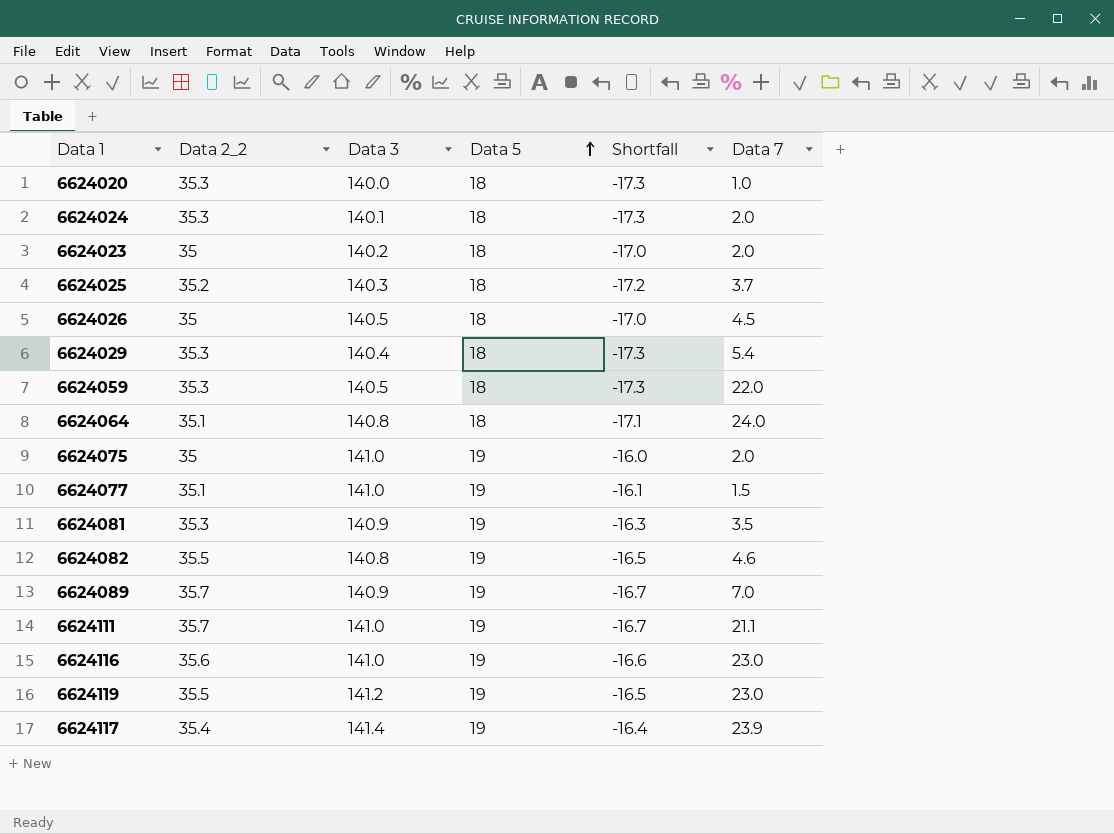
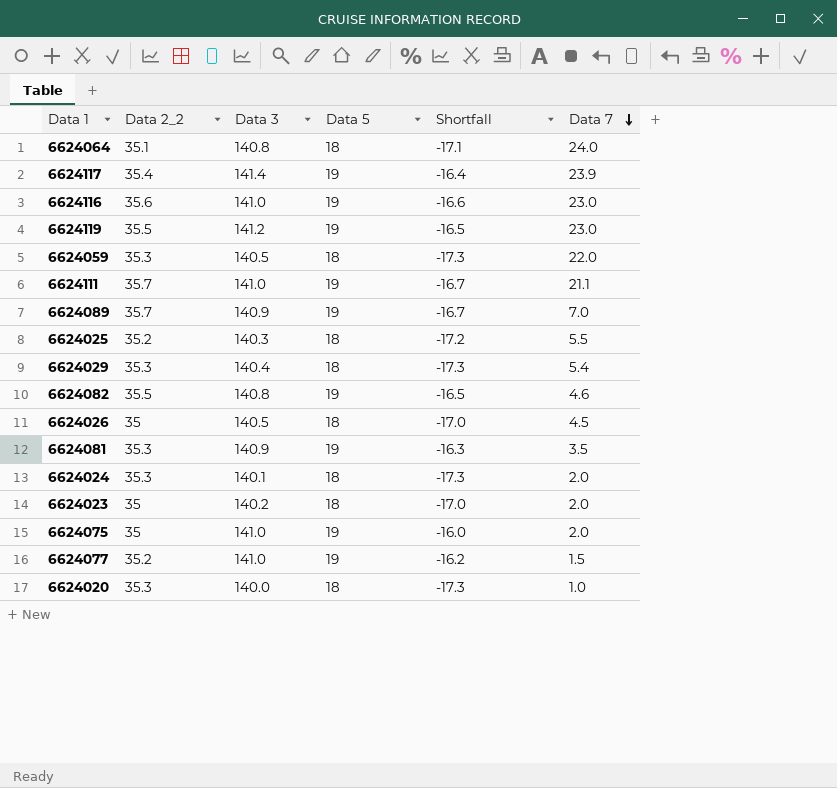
row order: Data 5 ascending -> Data 7 descending
6624025 | Data 7: 3.7 -> 5.5
6624077 | Data 2_2: 35.1 -> 35.2
6624077 | Shortfall: -16.1 -> -16.2

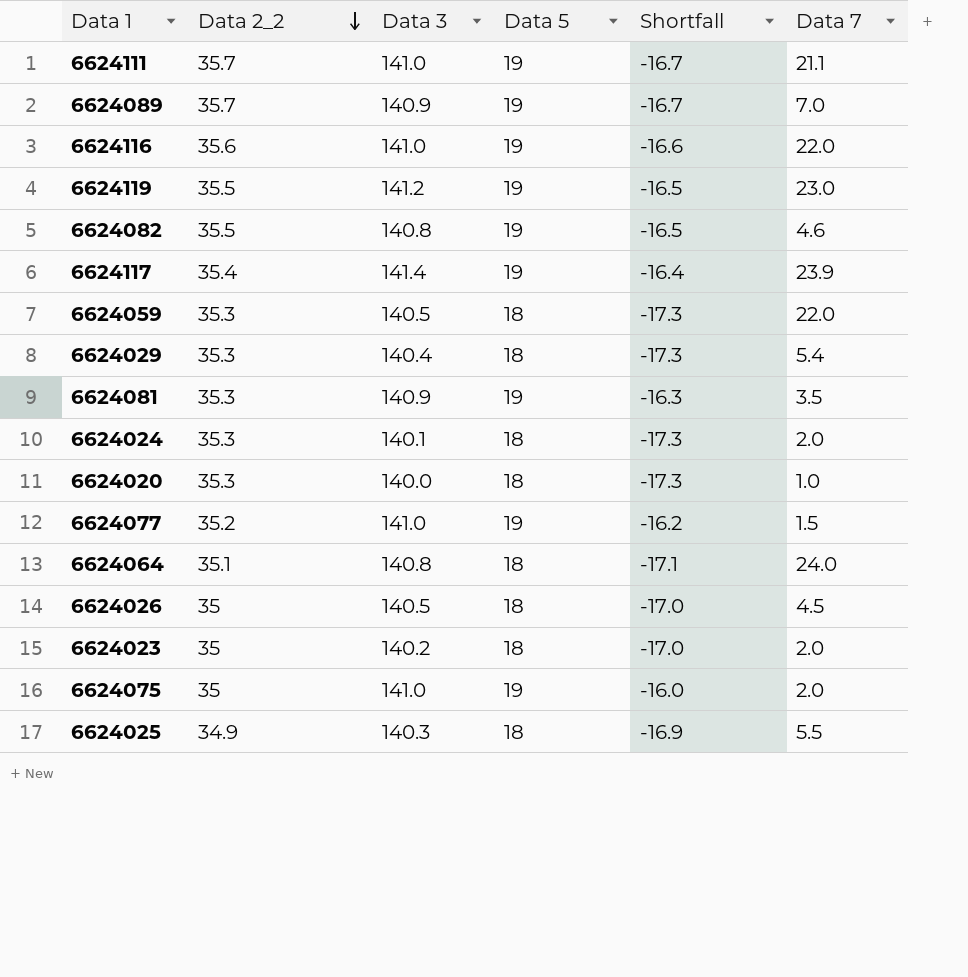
row order: Data 7 descending -> Data 2_2 descending
6624116 | Data 7: 23.0 -> 22.0
6624025 | Data 2_2: 35.2 -> 34.9
6624025 | Shortfall: -17.2 -> -16.9

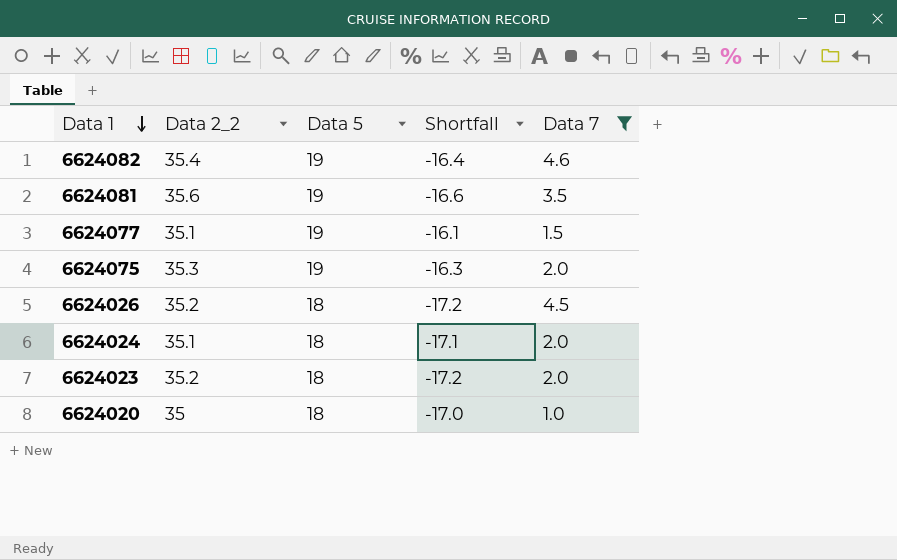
filter: none -> Data 7 <= 4.6
row order: Data 2_2 descending -> Data 1 descending
column Data 3 | position: 3 -> none
6624082 | Data 2_2: 35.5 -> 35.4
6624082 | Shortfall: -16.5 -> -16.4
6624081 | Data 2_2: 35.3 -> 35.6
6624081 | Shortfall: -16.3 -> -16.6
6624077 | Data 2_2: 35.2 -> 35.1
6624077 | Shortfall: -16.2 -> -16.1
6624075 | Data 2_2: 35 -> 35.3
6624075 | Shortfall: -16.0 -> -16.3
6624026 | Data 2_2: 35 -> 35.2
6624026 | Shortfall: -17.0 -> -17.2
6624024 | Data 2_2: 35.3 -> 35.1
6624024 | Shortfall: -17.3 -> -17.1
6624023 | Data 2_2: 35 -> 35.2
6624023 | Shortfall: -17.0 -> -17.2
6624020 | Data 2_2: 35.3 -> 35
6624020 | Shortfall: -17.3 -> -17.0

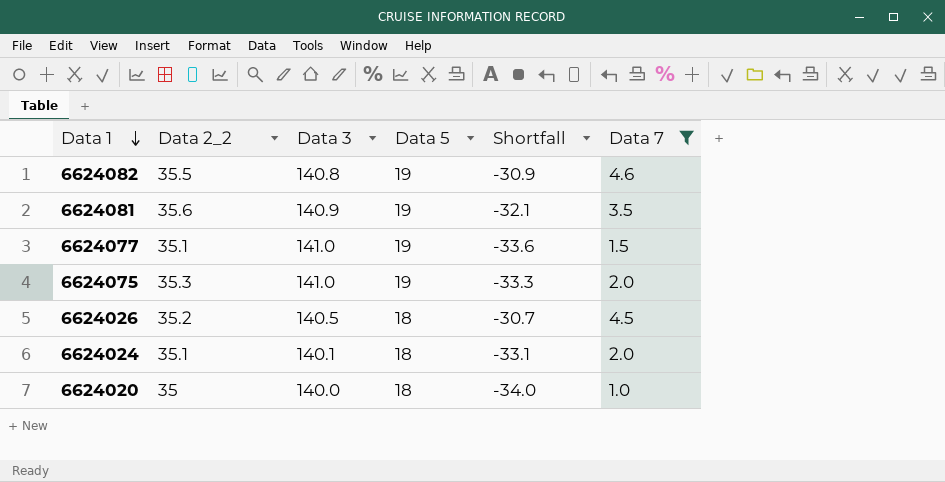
column Data 3 | position: none -> 3
column Shortfall | formula: [Data 5] - [Data 2_2] -> [Data 7] - [Data 2_2]
row 6624023: 35.2 | 18 | -17.2 | 2.0 -> none
6624082 | Data 2_2: 35.4 -> 35.5

